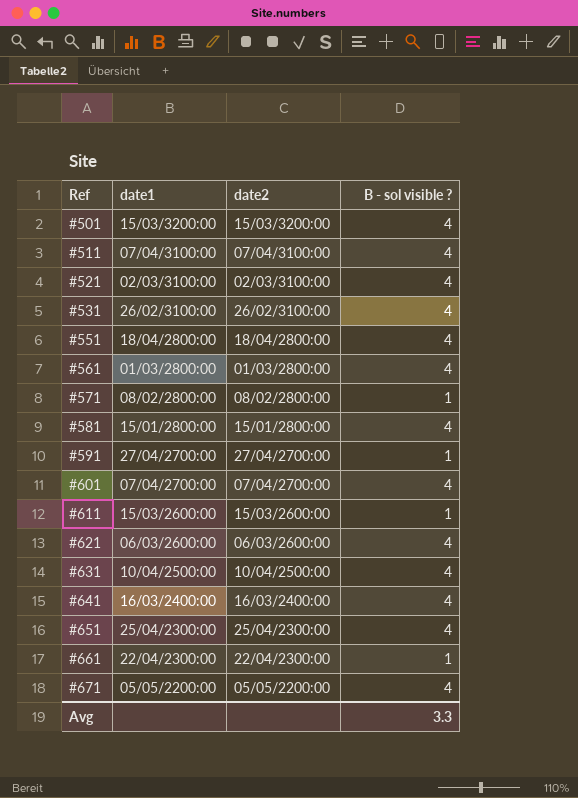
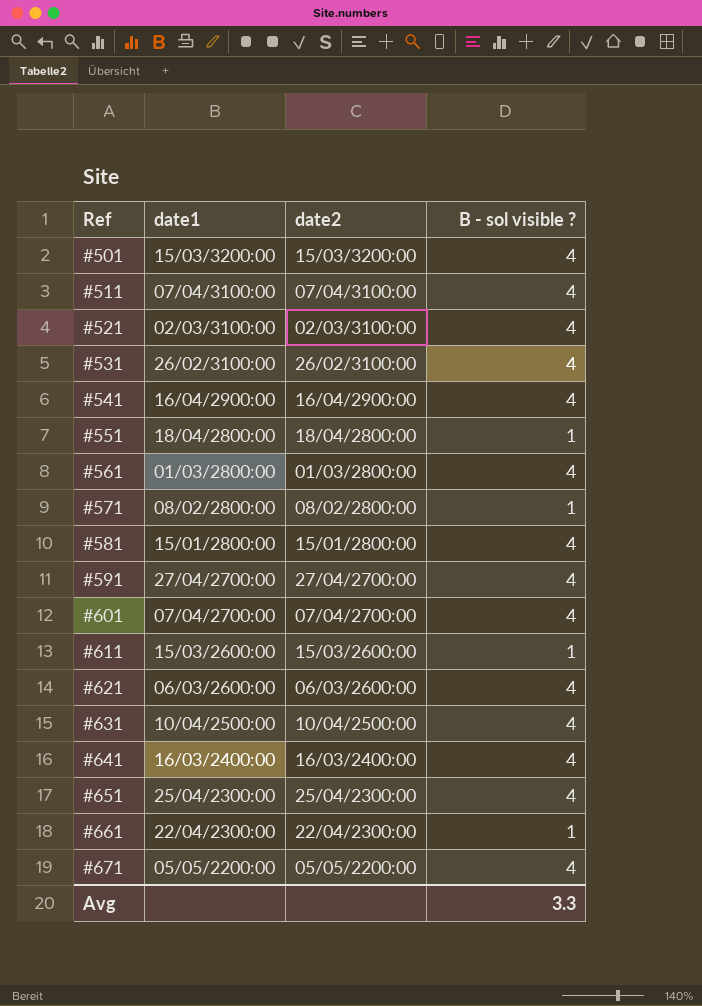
row #541: none -> 16/04/2900:00 | 16/04/2900:00 | 4
#551 | B - sol visible ?: 4 -> 1
#591 | B - sol visible ?: 1 -> 4

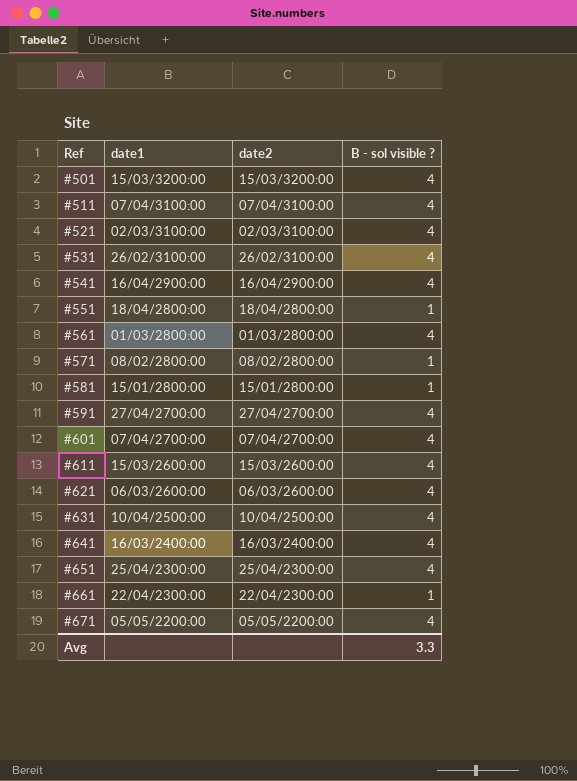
#581 | B - sol visible ?: 4 -> 1
#611 | B - sol visible ?: 1 -> 4

